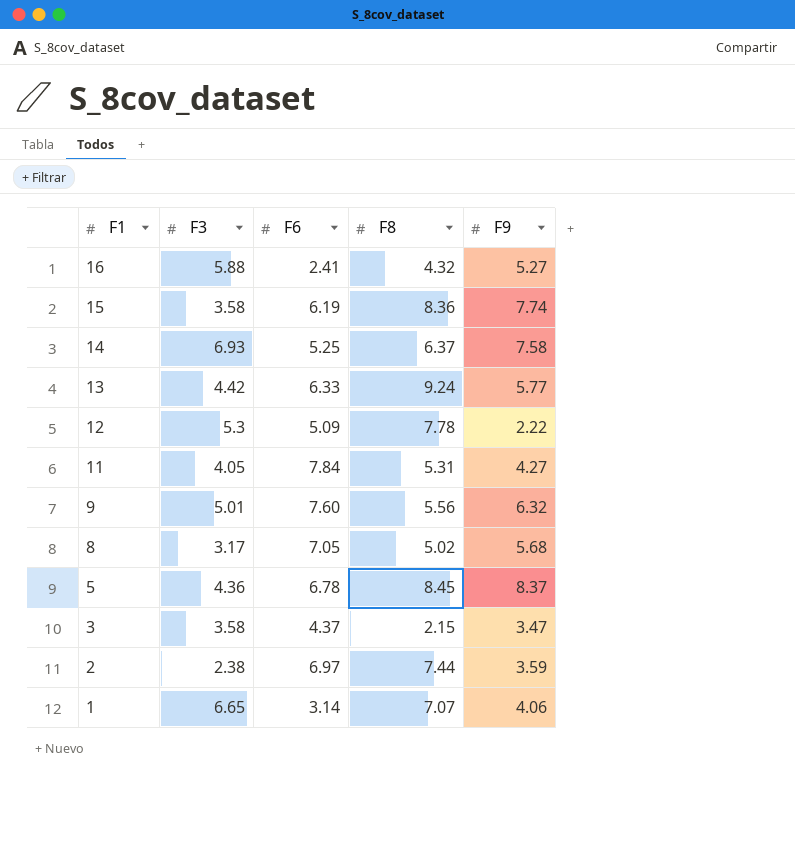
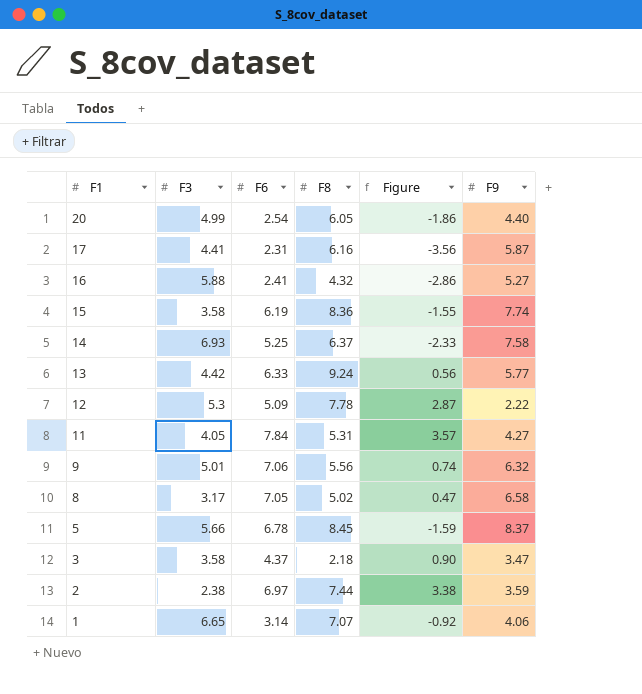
column Figure | formula: none -> [F6] - [F9]
row 20: none -> 4.99 | 2.54 | 6.05 | -1.86 | 4.40
row 17: none -> 4.41 | 2.31 | 6.16 | -3.56 | 5.87
9 | F6: 7.60 -> 7.06
8 | F9: 5.68 -> 6.58
5 | F3: 4.36 -> 5.66
3 | F8: 2.15 -> 2.18

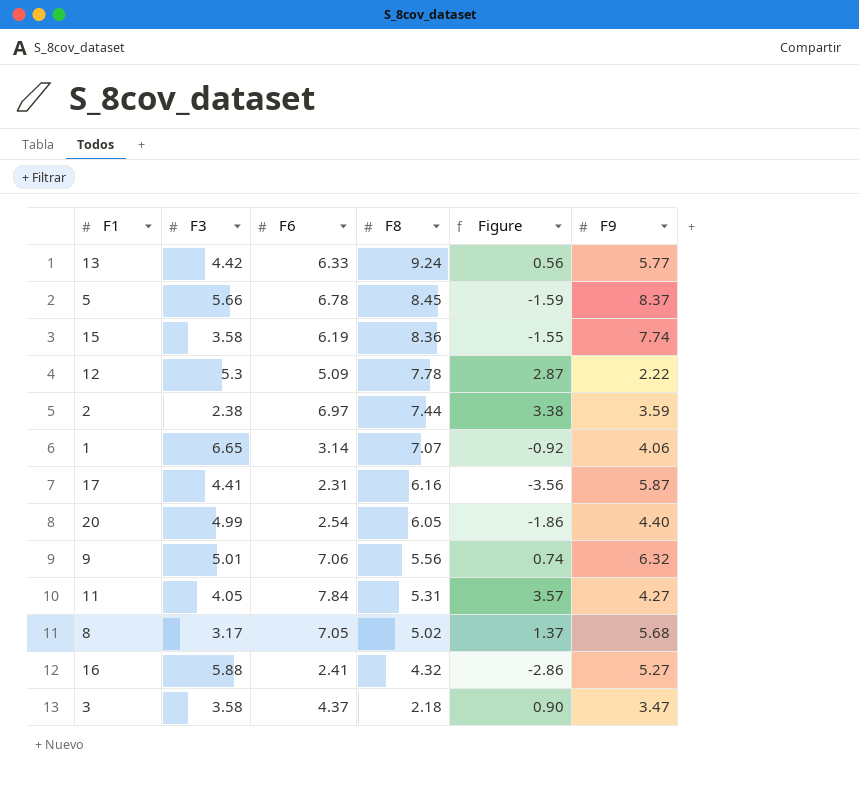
row order: F1 descending -> F8 descending
row 14: 6.93 | 5.25 | 6.37 | -2.33 | 7.58 -> none
8 | Figure: 0.47 -> 1.37
8 | F9: 6.58 -> 5.68

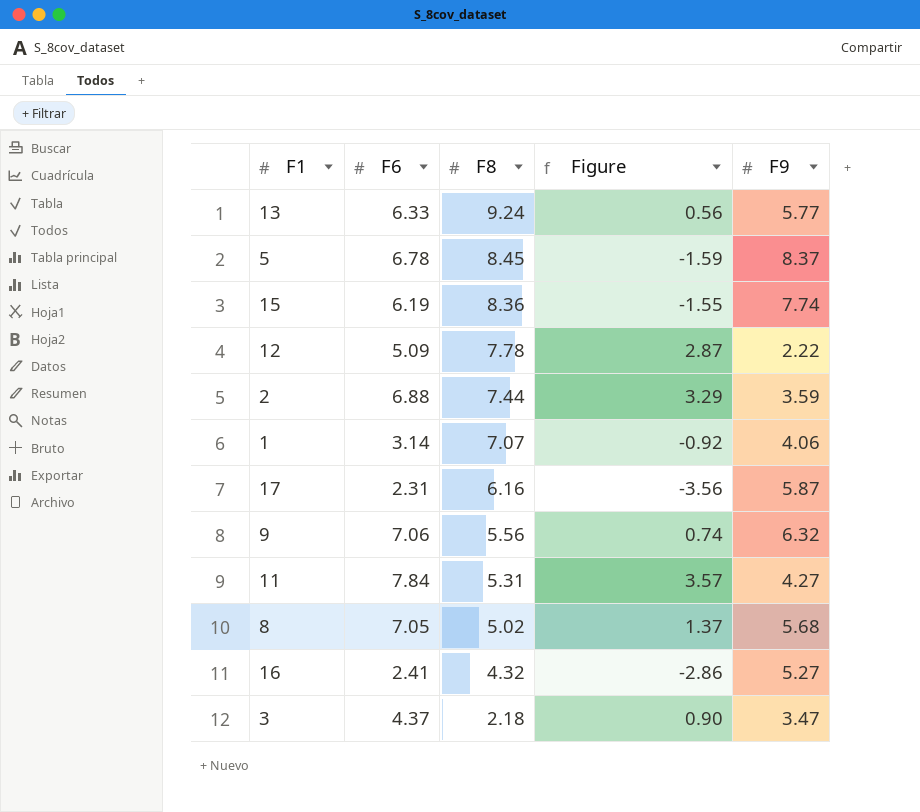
column F3 | position: 2 -> none
row 20: 4.99 | 2.54 | 6.05 | -1.86 | 4.40 -> none
2 | F6: 6.97 -> 6.88
2 | Figure: 3.38 -> 3.29

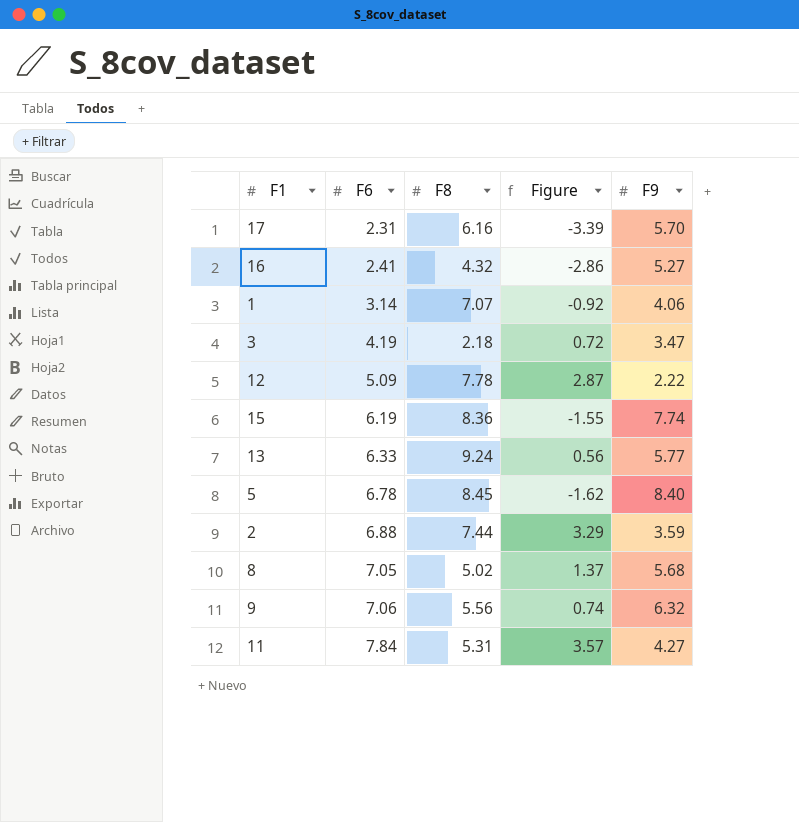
row order: F8 descending -> F6 ascending
17 | Figure: -3.56 -> -3.39
17 | F9: 5.87 -> 5.70
3 | F6: 4.37 -> 4.19
3 | Figure: 0.90 -> 0.72
5 | Figure: -1.59 -> -1.62
5 | F9: 8.37 -> 8.40

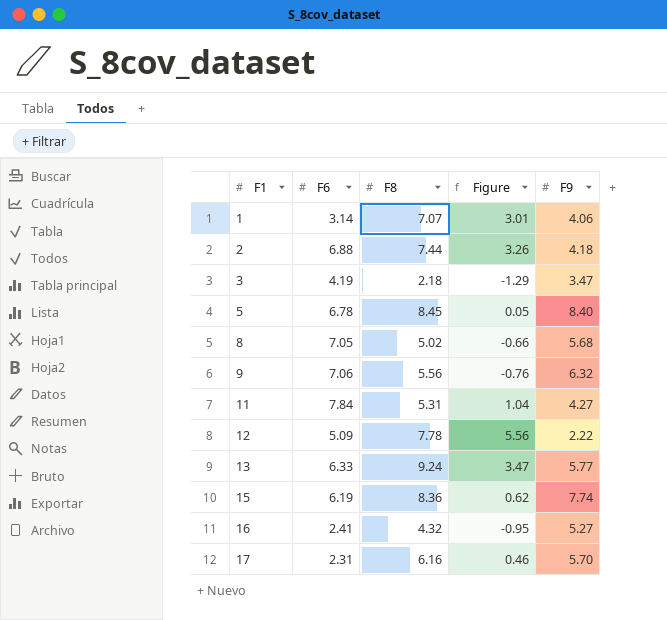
row order: F6 ascending -> F1 ascending
column Figure | formula: [F6] - [F9] -> [F8] - [F9]
2 | F9: 3.59 -> 4.18

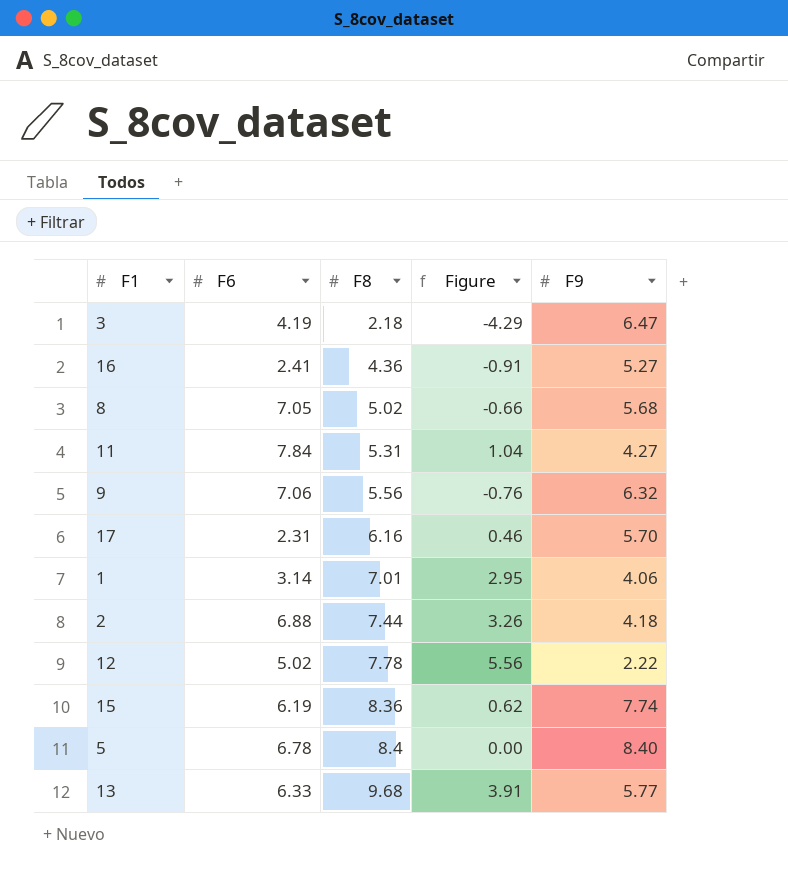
row order: F1 ascending -> F8 ascending
3 | Figure: -1.29 -> -4.29
3 | F9: 3.47 -> 6.47
16 | F8: 4.32 -> 4.36
16 | Figure: -0.95 -> -0.91
1 | F8: 7.07 -> 7.01
1 | Figure: 3.01 -> 2.95
12 | F6: 5.09 -> 5.02
5 | F8: 8.45 -> 8.4
5 | Figure: 0.05 -> 0.00
13 | F8: 9.24 -> 9.68
13 | Figure: 3.47 -> 3.91

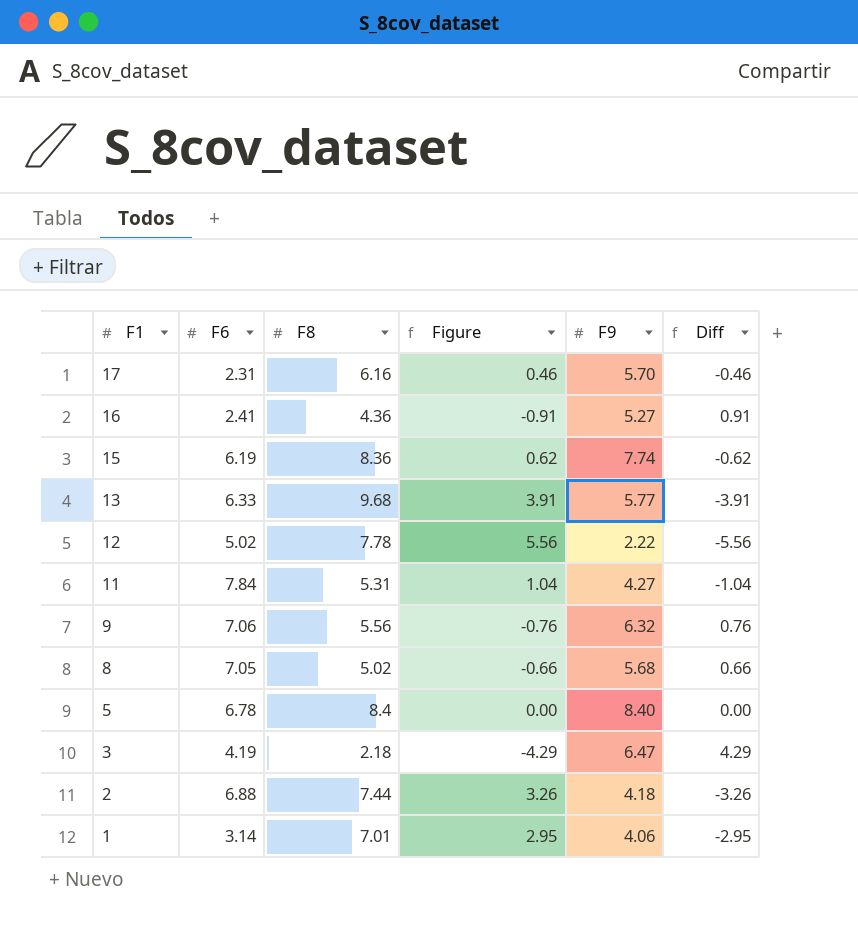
row order: F8 ascending -> F1 descending
column Diff | formula: none -> [F9] - [F8]

